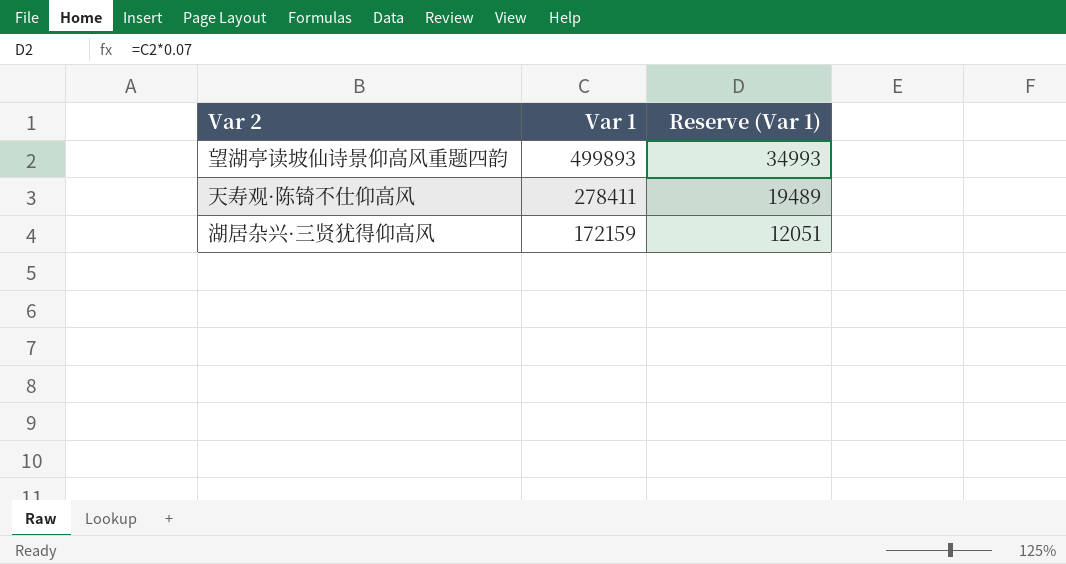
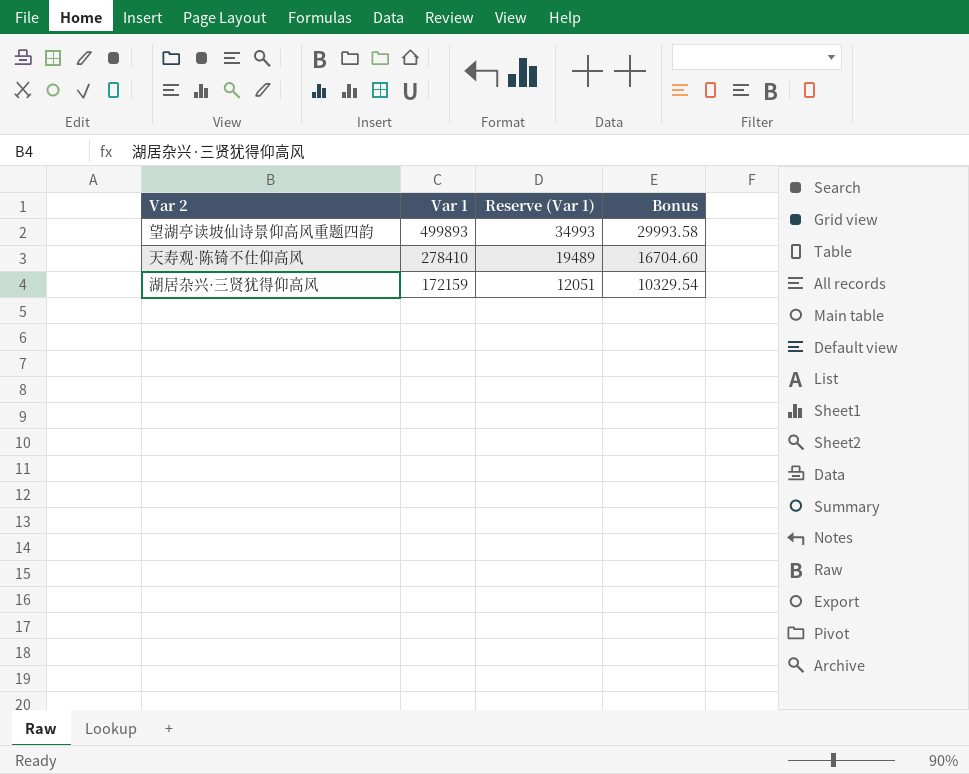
column Bonus | formula: none -> [Var 1] * 0.06
天寿观·陈锜不仕仰高风 | Var 1: 278411 -> 278410

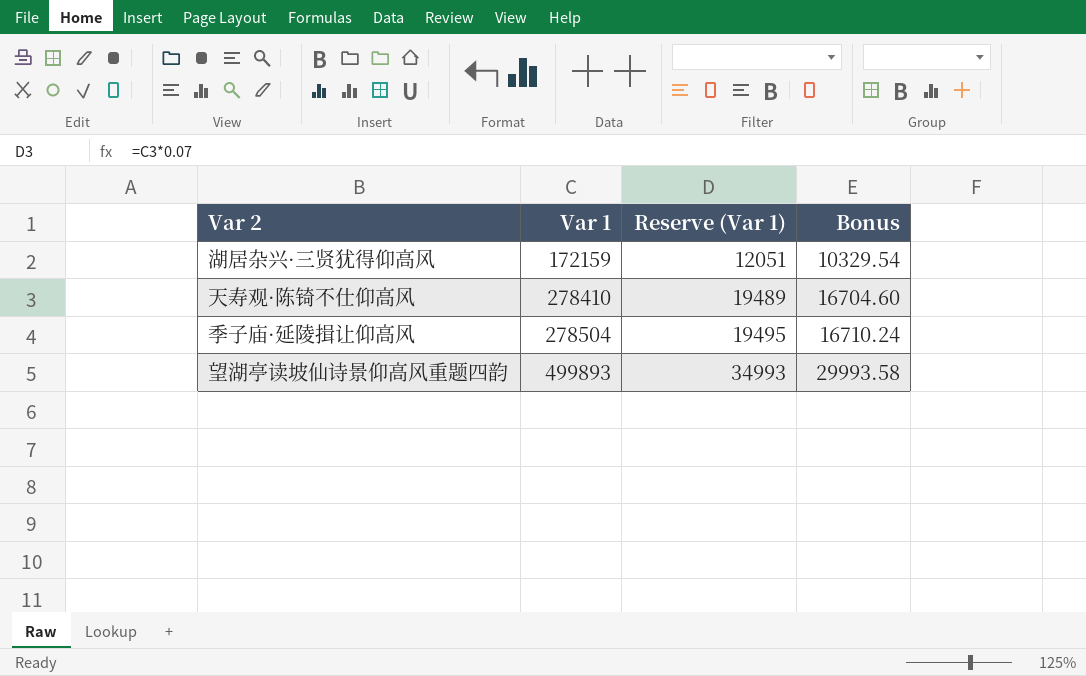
row order: Var 1 descending -> Var 1 ascending
row 季子庙·延陵揖让仰高风: none -> 278504 | 19495 | 16710.24

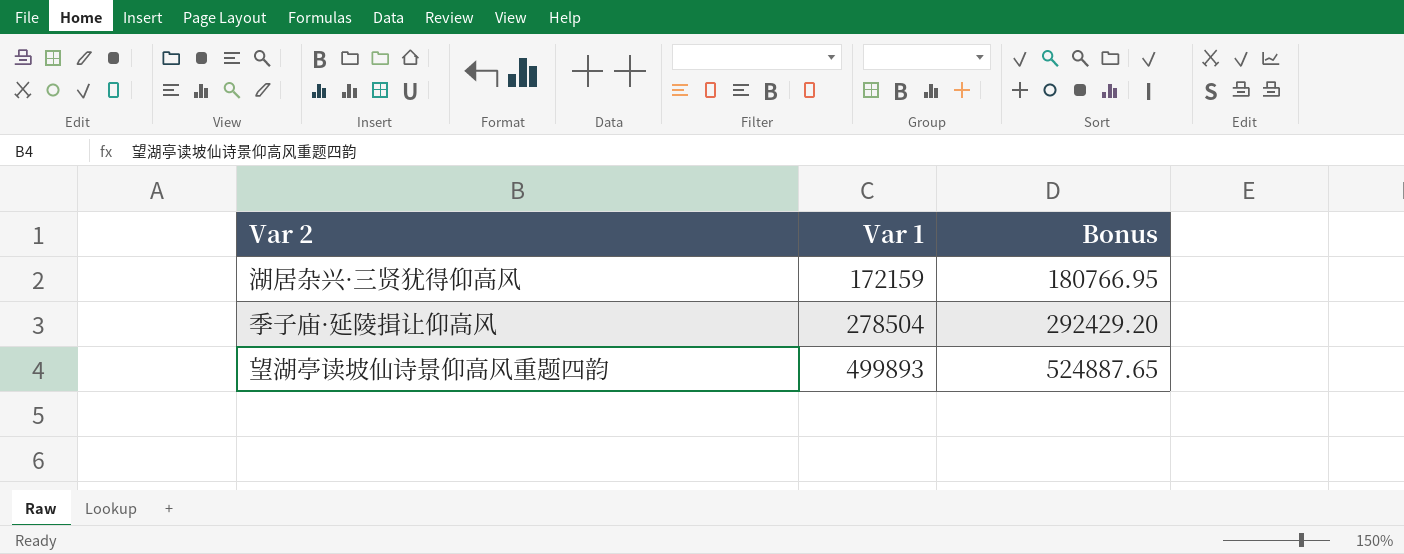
column Reserve (Var 1) | formula: [Var 1] * 0.07 -> none
column Bonus | formula: [Var 1] * 0.06 -> [Var 1] * 1.05
row 天寿观·陈锜不仕仰高风: 278410 | 19489 | 16704.60 -> none

